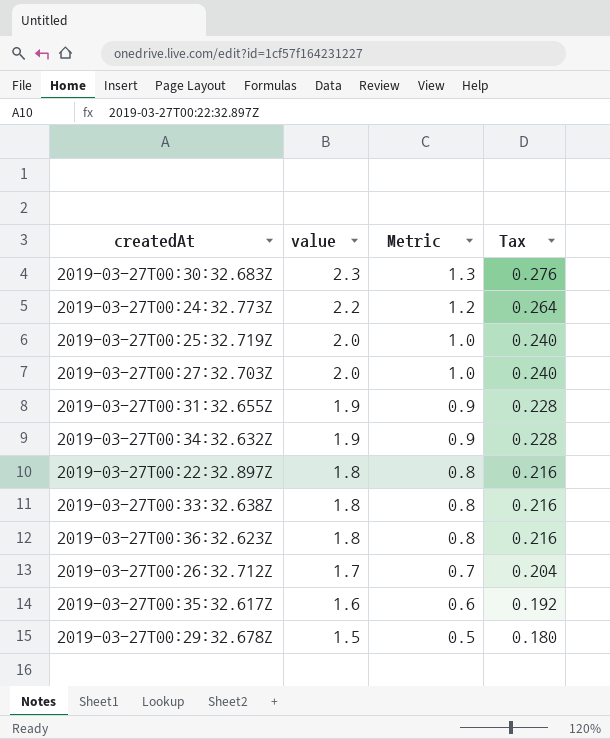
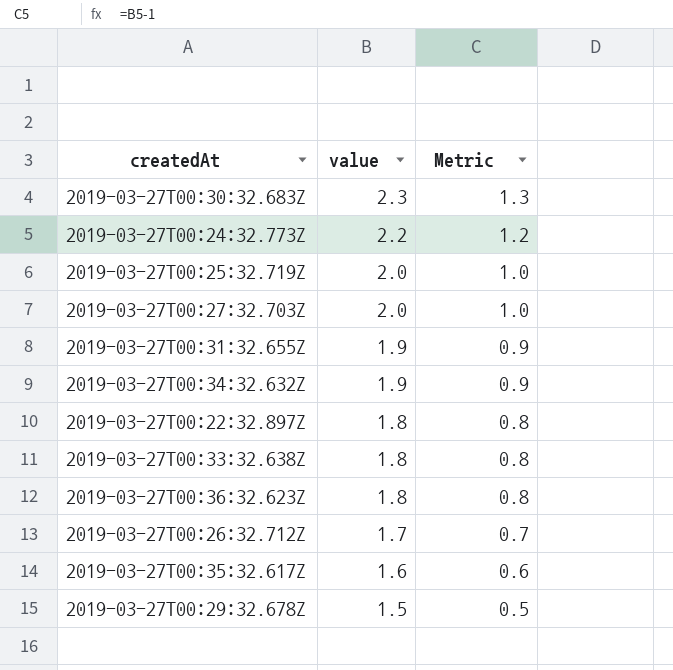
column Tax | formula: [value] * 0.12 -> none

